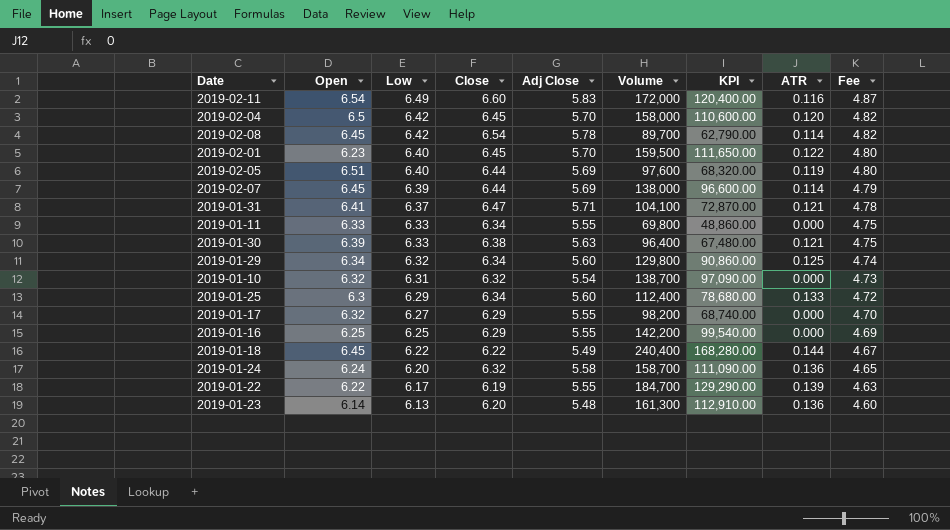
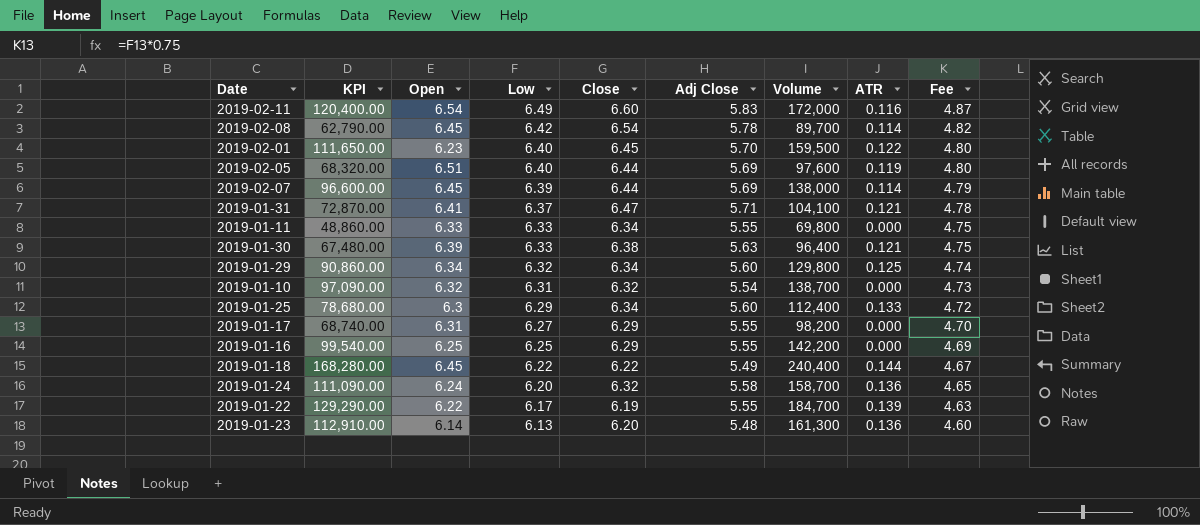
column KPI | position: 7 -> 2
row 2019-02-04: 6.5 | 6.42 | 6.45 | 5.70 | 158,000 | 110,600.00 | 0.120 | 4.82 -> none
2019-01-17 | Open: 6.32 -> 6.31

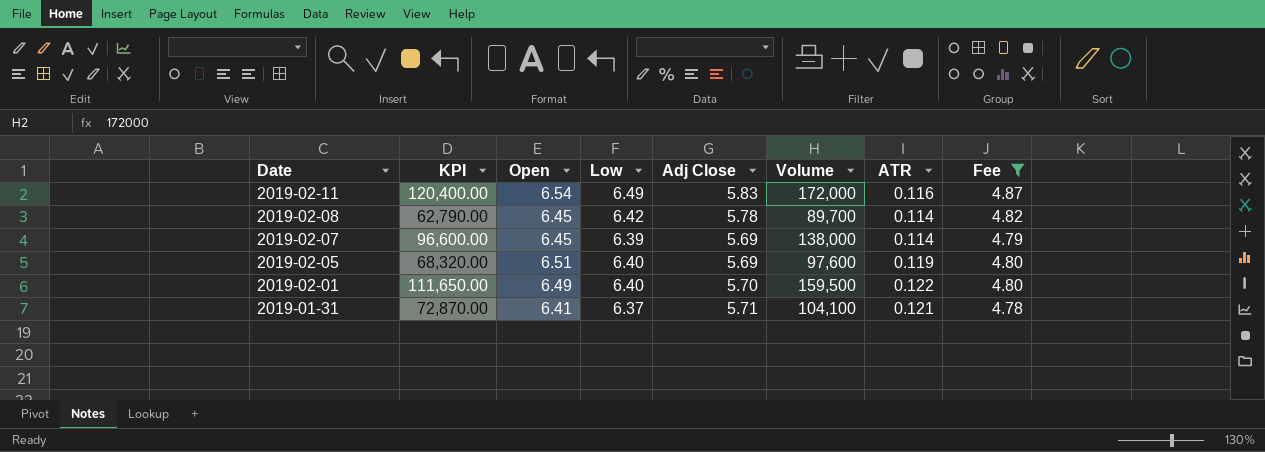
filter: none -> Fee >= 4.78
row order: Low descending -> Date descending
column Close | position: 5 -> none
2019-02-01 | Open: 6.23 -> 6.49

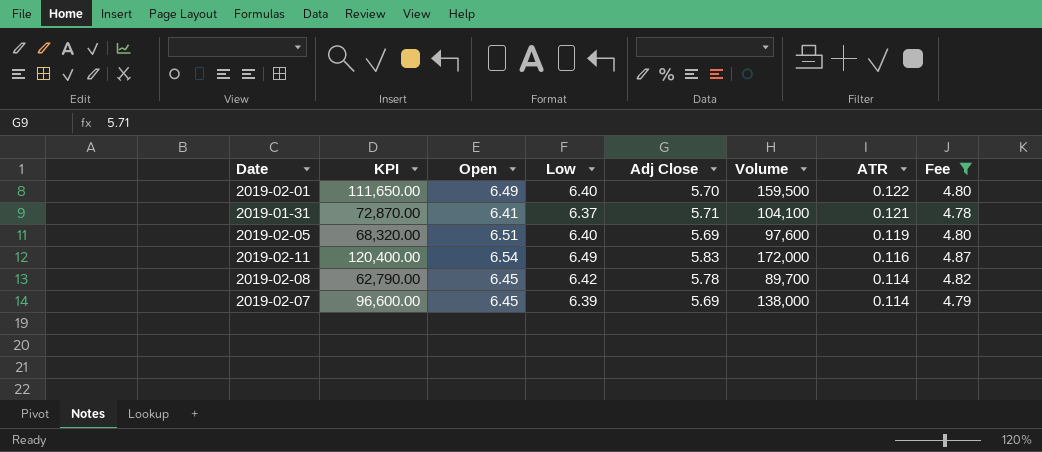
row order: Date descending -> ATR descending

